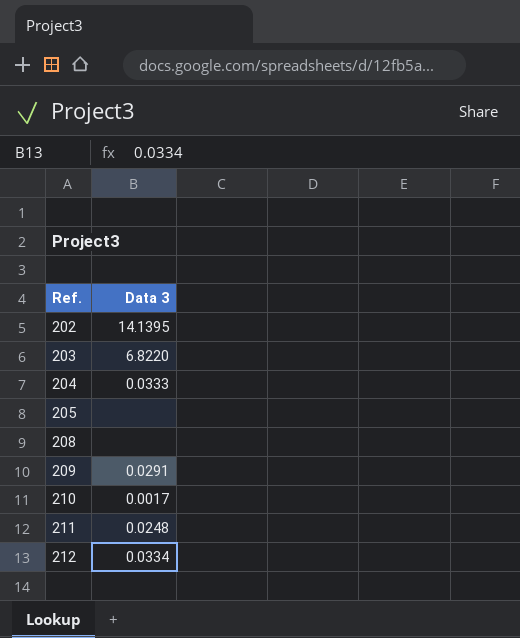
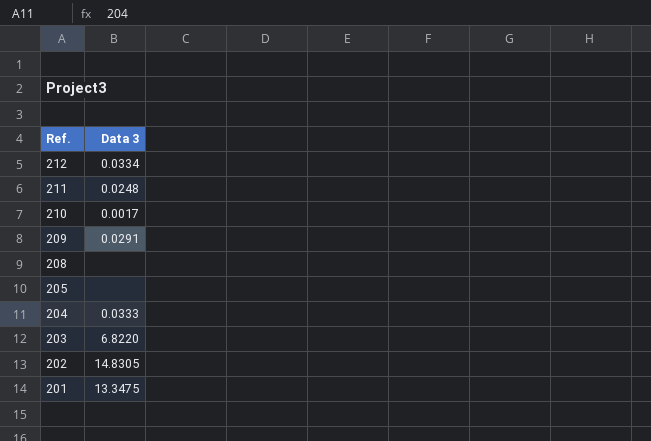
row order: Ref. ascending -> Ref. descending
202 | Data 3: 14.1395 -> 14.8305
row 201: none -> 13.3475

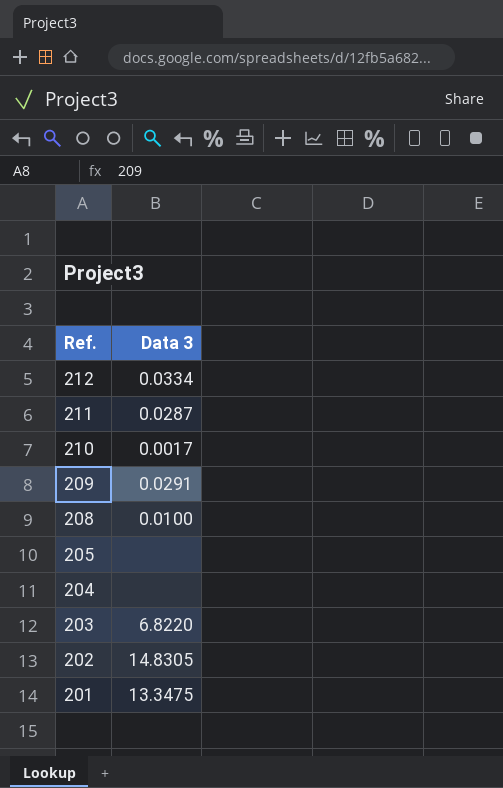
211 | Data 3: 0.0248 -> 0.0287
208 | Data 3: none -> 0.0100
204 | Data 3: 0.0333 -> none

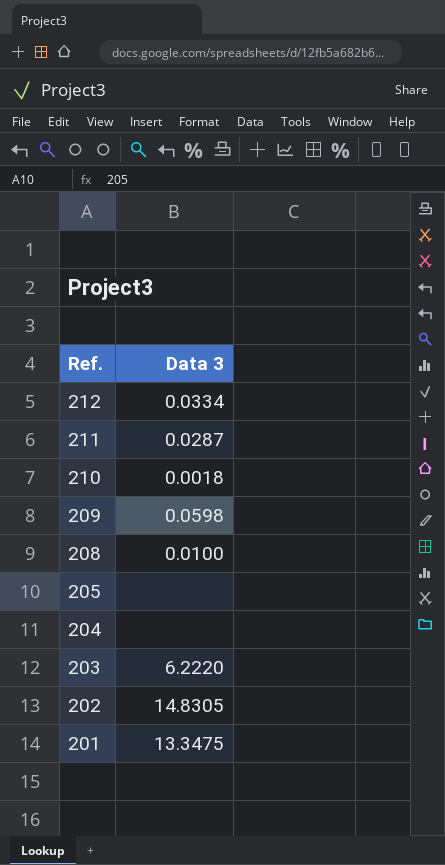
210 | Data 3: 0.0017 -> 0.0018
209 | Data 3: 0.0291 -> 0.0598
203 | Data 3: 6.8220 -> 6.2220

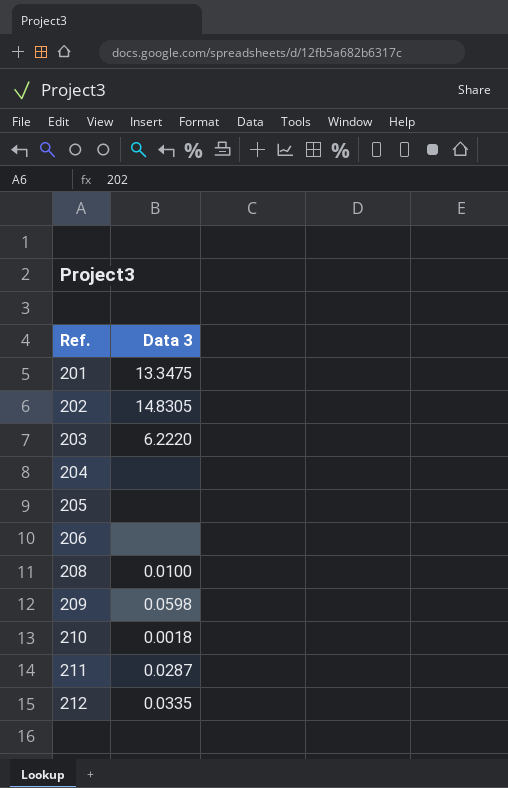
row order: Ref. descending -> Ref. ascending
row 206: none -> none
212 | Data 3: 0.0334 -> 0.0335

